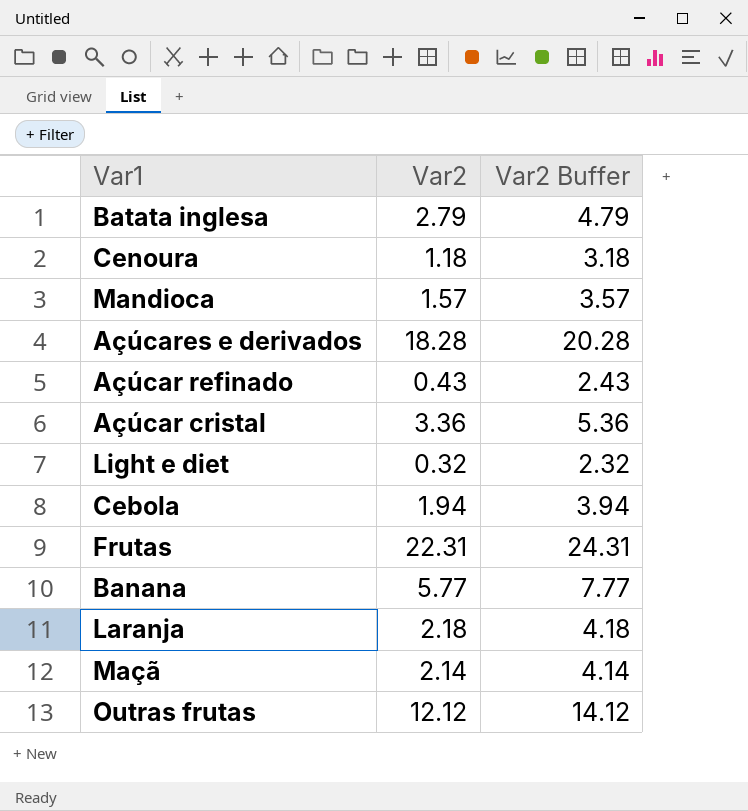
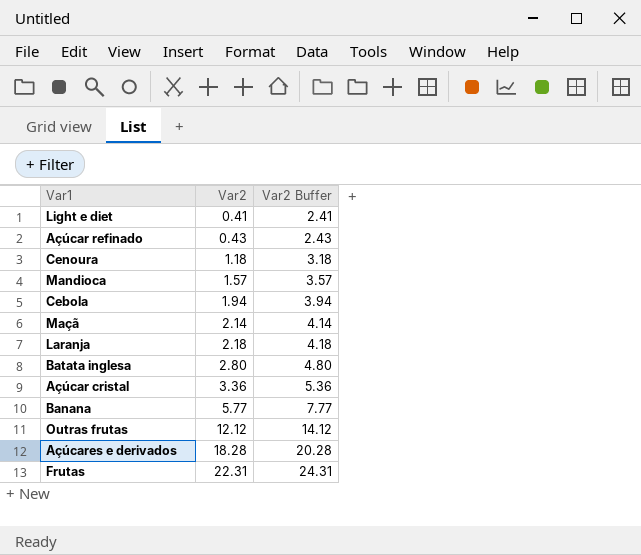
row order: none -> Var2 ascending
Light e diet | Var2: 0.32 -> 0.41
Light e diet | Var2 Buffer: 2.32 -> 2.41
Batata inglesa | Var2: 2.79 -> 2.80
Batata inglesa | Var2 Buffer: 4.79 -> 4.80

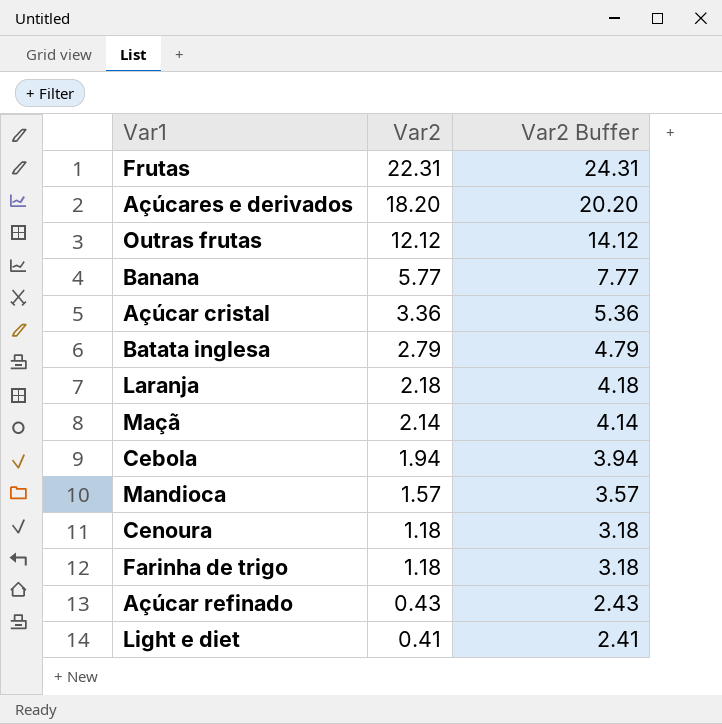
row order: Var2 ascending -> Var2 descending
Açúcares e derivados | Var2: 18.28 -> 18.20
Açúcares e derivados | Var2 Buffer: 20.28 -> 20.20
Batata inglesa | Var2: 2.80 -> 2.79
Batata inglesa | Var2 Buffer: 4.80 -> 4.79
row Farinha de trigo: none -> 1.18 | 3.18

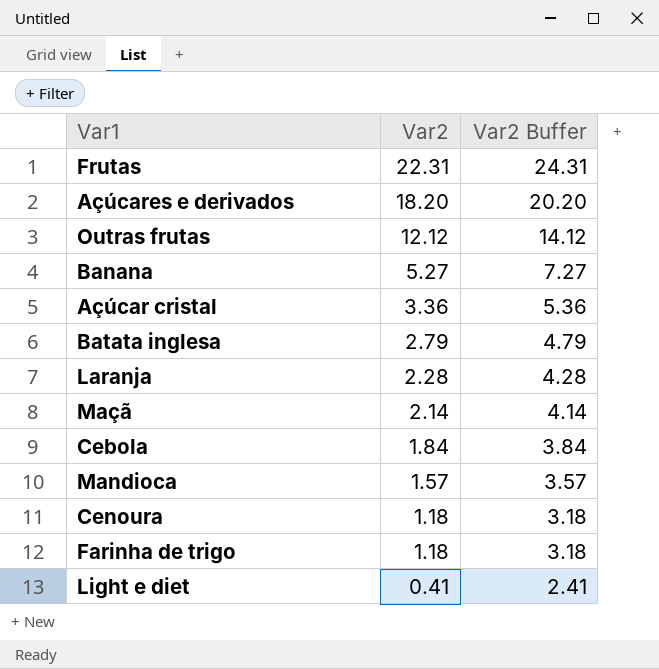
row Açúcar refinado: 0.43 | 2.43 -> none
Banana | Var2: 5.77 -> 5.27
Banana | Var2 Buffer: 7.77 -> 7.27
Laranja | Var2: 2.18 -> 2.28
Laranja | Var2 Buffer: 4.18 -> 4.28
Cebola | Var2: 1.94 -> 1.84
Cebola | Var2 Buffer: 3.94 -> 3.84

